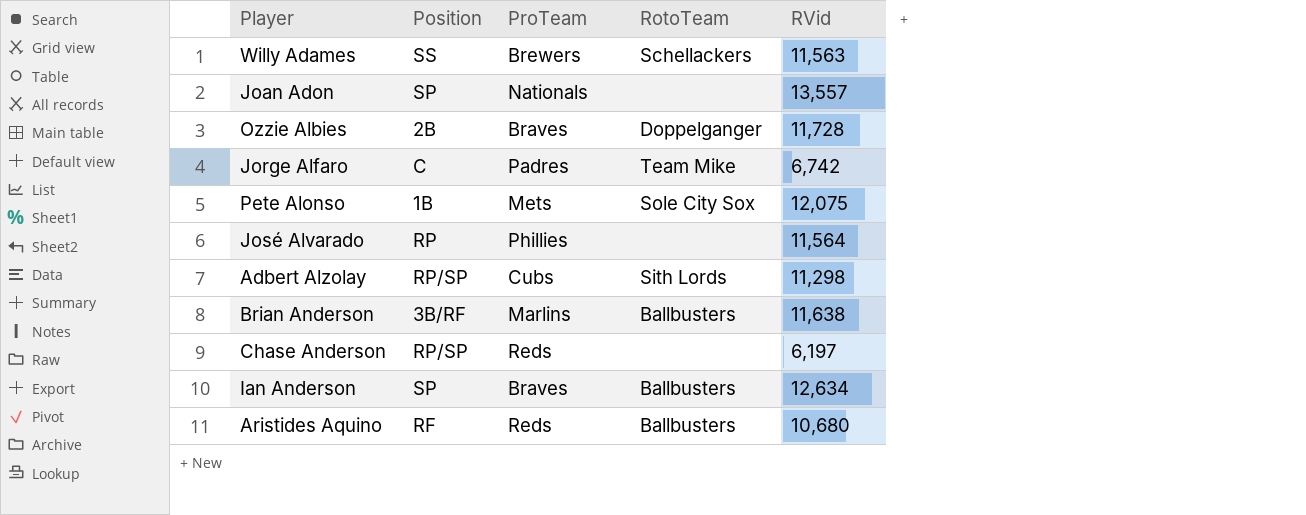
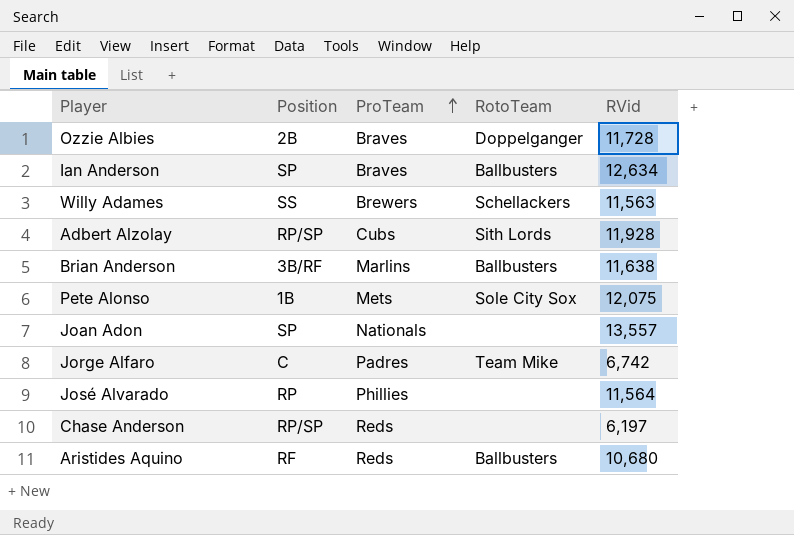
row order: none -> ProTeam ascending
Adbert Alzolay | RVid: 11,298 -> 11,928

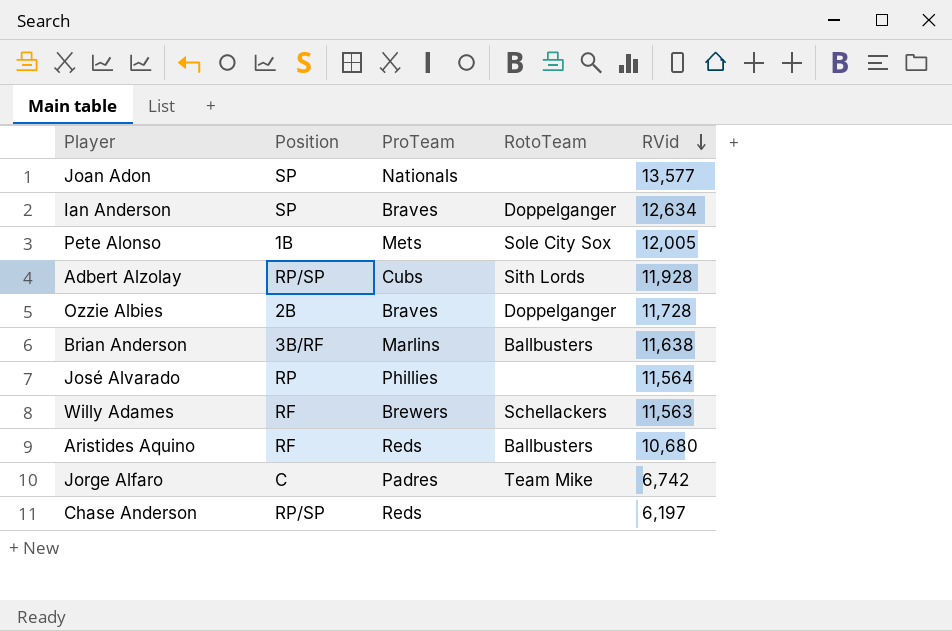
row order: ProTeam ascending -> RVid descending
Joan Adon | RVid: 13,557 -> 13,577
Ian Anderson | RotoTeam: Ballbusters -> Doppelganger
Pete Alonso | RVid: 12,075 -> 12,005
Willy Adames | Position: SS -> RF

